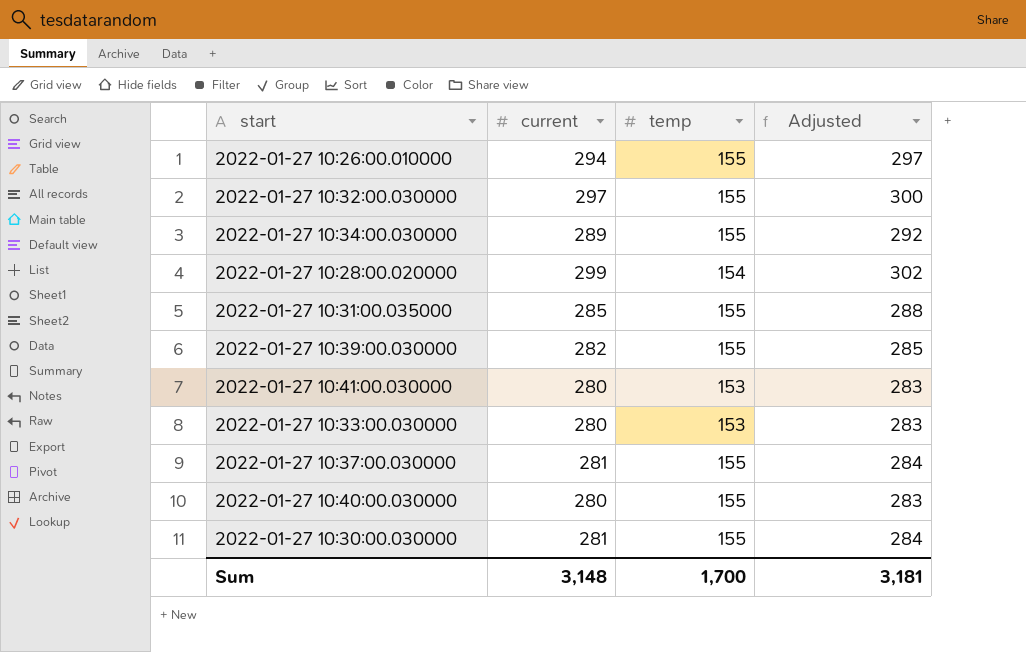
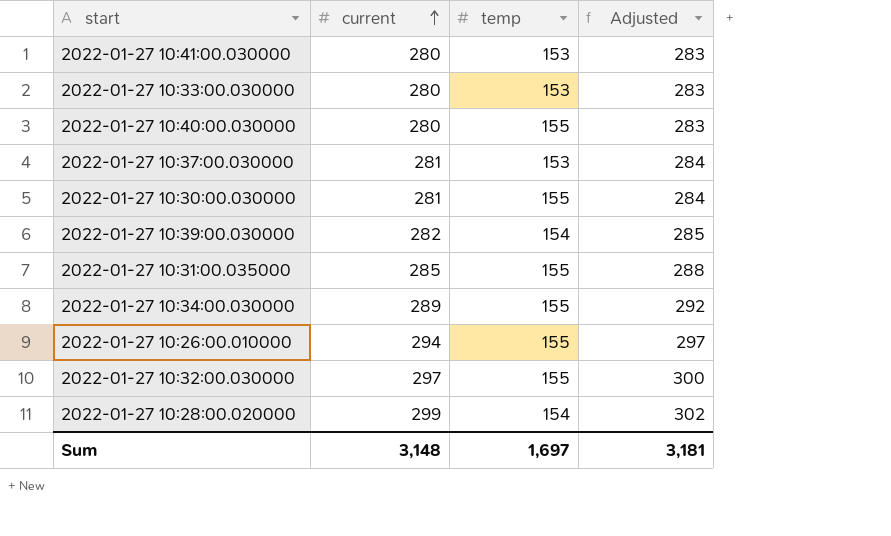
row order: none -> current ascending
2022-01-27 10:37:00.030000 | temp: 155 -> 153
2022-01-27 10:39:00.030000 | temp: 155 -> 154
Sum | temp: 1,700 -> 1,697

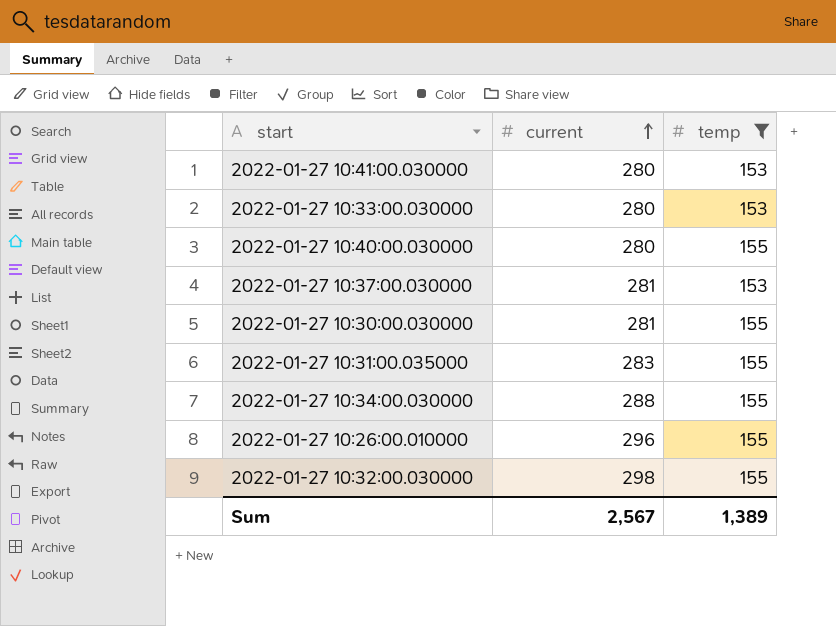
filter: none -> temp != 154
column Adjusted | formula: [current] + 3 -> none
2022-01-27 10:31:00.035000 | current: 285 -> 283
2022-01-27 10:34:00.030000 | current: 289 -> 288
2022-01-27 10:26:00.010000 | current: 294 -> 296
2022-01-27 10:32:00.030000 | current: 297 -> 298
Sum | current: 3,148 -> 2,567
Sum | temp: 1,697 -> 1,389

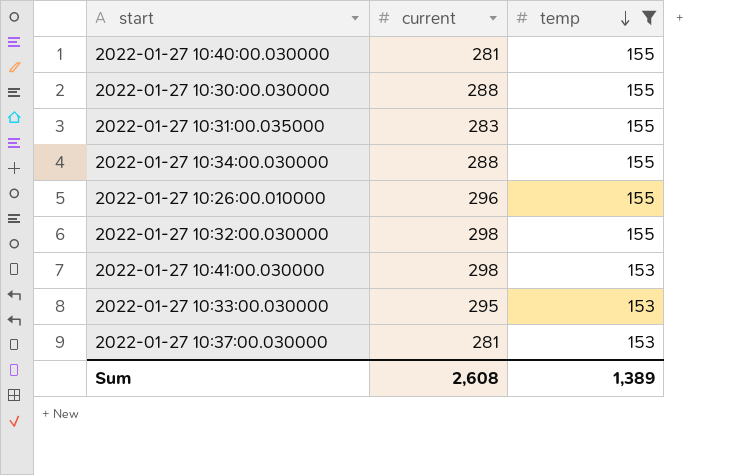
row order: current ascending -> temp descending
2022-01-27 10:40:00.030000 | current: 280 -> 281
2022-01-27 10:30:00.030000 | current: 281 -> 288
2022-01-27 10:41:00.030000 | current: 280 -> 298
2022-01-27 10:33:00.030000 | current: 280 -> 295
Sum | current: 2,567 -> 2,608

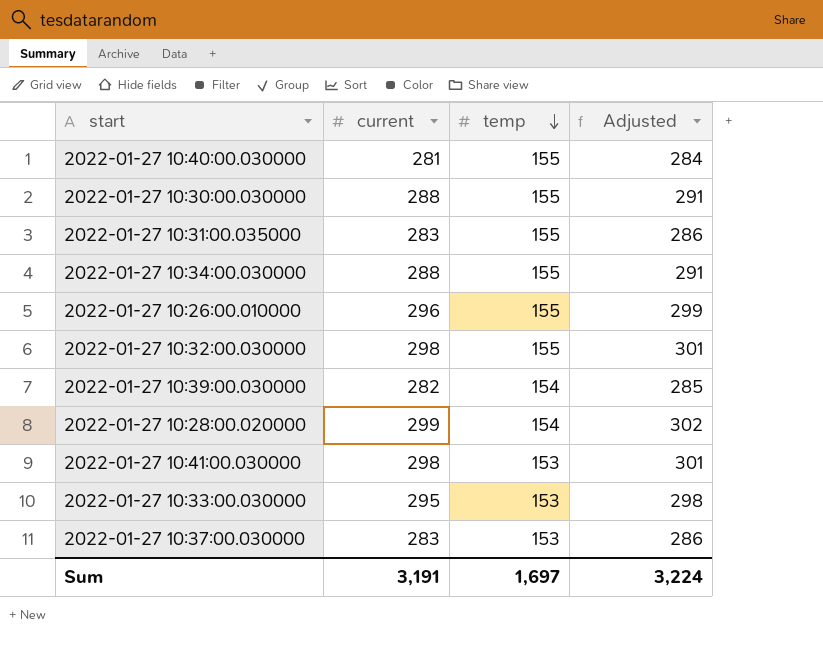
filter: temp != 154 -> none
column Adjusted | formula: none -> [current] + 3
2022-01-27 10:37:00.030000 | current: 281 -> 283
Sum | current: 2,608 -> 3,191
Sum | temp: 1,389 -> 1,697

